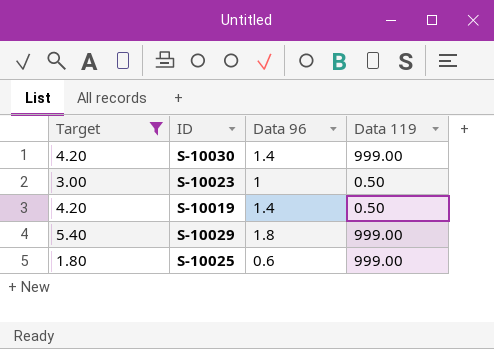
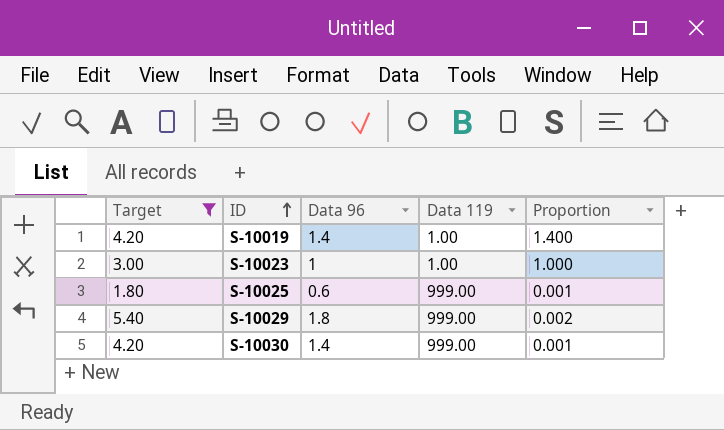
row order: none -> ID ascending
column Proportion | formula: none -> [Data 96] / [Data 119]
S-10019 | Data 119: 0.50 -> 1.00
S-10023 | Data 119: 0.50 -> 1.00

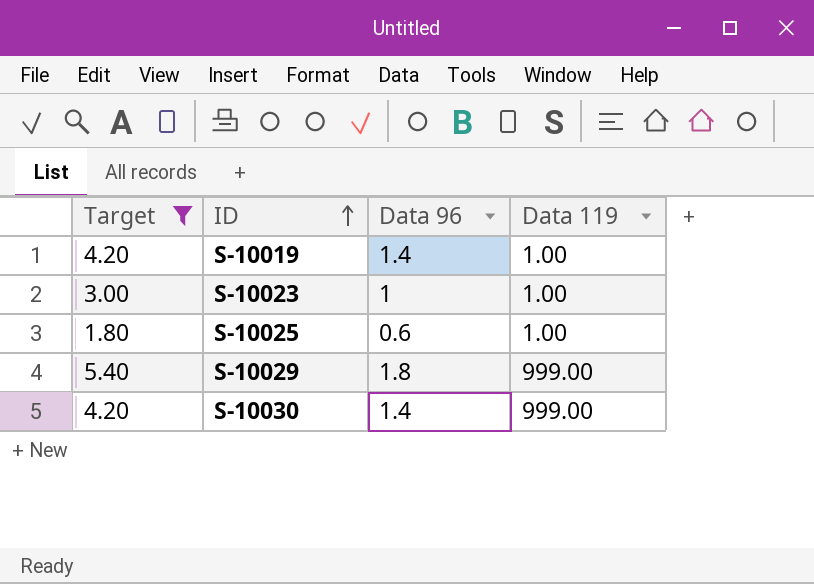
column Proportion | formula: [Data 96] / [Data 119] -> none
S-10025 | Data 119: 999.00 -> 1.00

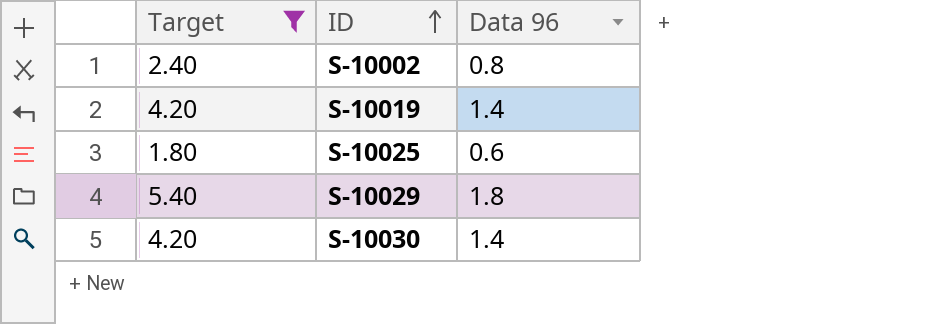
column Data 119 | position: 4 -> none
row S-10023: 3.00 | 1 | 1.00 -> none
row S-10002: none -> 2.40 | 0.8

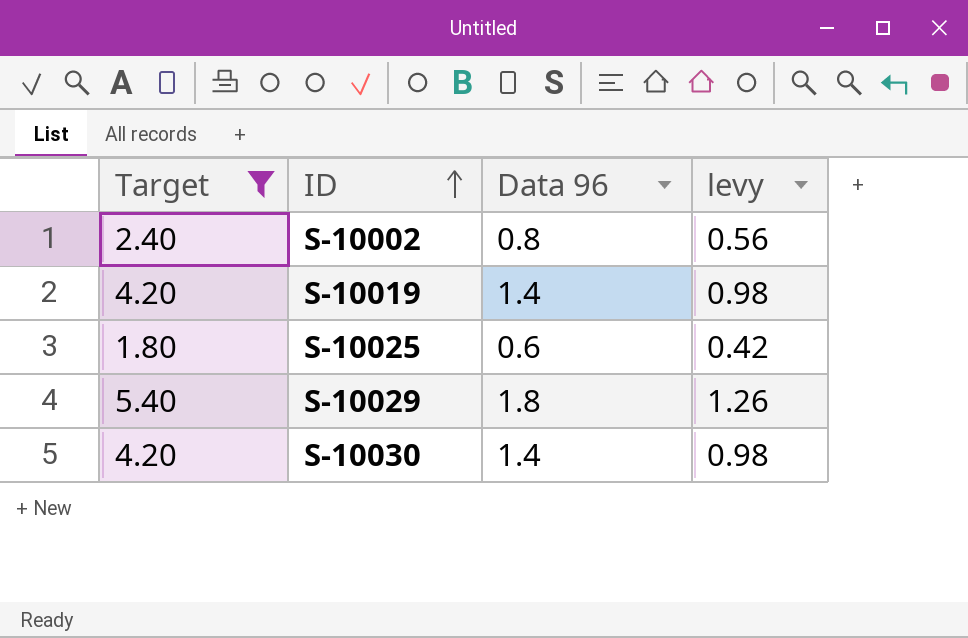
column levy | formula: none -> [Data 96] * 0.7

